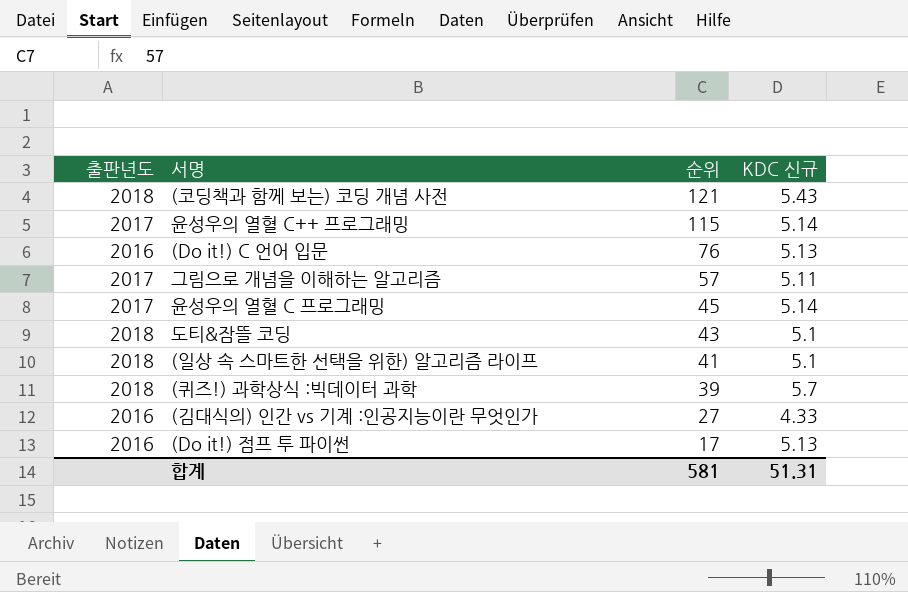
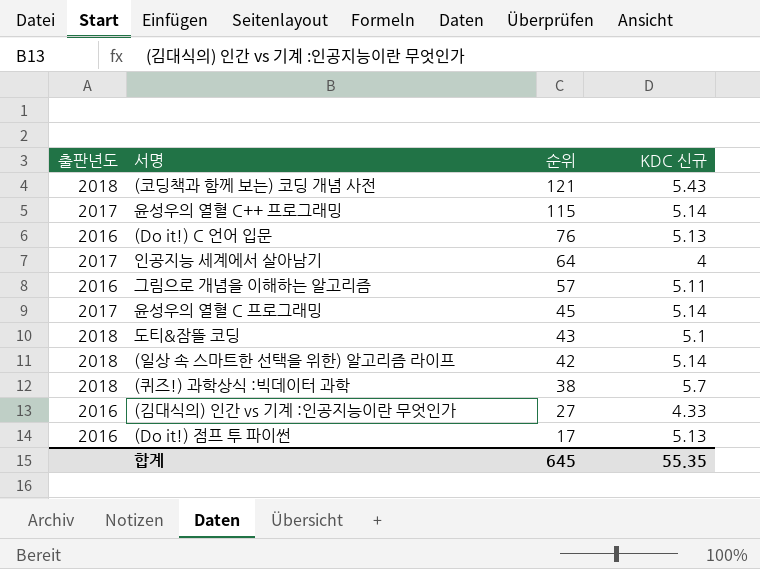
row 인공지능 세계에서 살아남기: none -> 2017 | 64 | 4
그림으로 개념을 이해하는 알고리즘 | 출판년도: 2017 -> 2016
(일상 속 스마트한 선택을 위한) 알고리즘 라이프 | 순위: 41 -> 42
(일상 속 스마트한 선택을 위한) 알고리즘 라이프 | KDC 신규: 5.1 -> 5.14
(퀴즈!) 과학상식 :빅데이터 과학 | 순위: 39 -> 38
합계 | 순위: 581 -> 645
합계 | KDC 신규: 51.31 -> 55.35

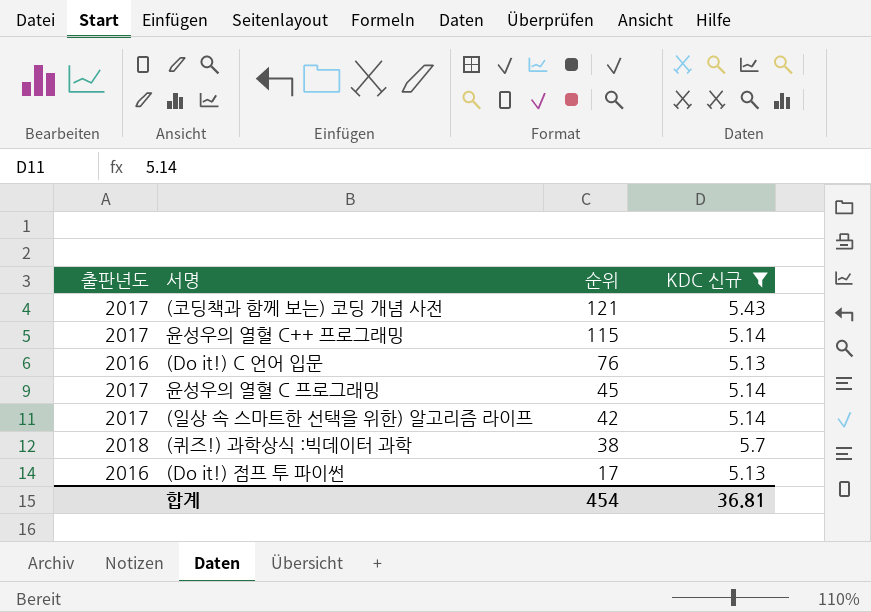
filter: none -> KDC 신규 >= 5.13
(코딩책과 함께 보는) 코딩 개념 사전 | 출판년도: 2018 -> 2017
(일상 속 스마트한 선택을 위한) 알고리즘 라이프 | 출판년도: 2018 -> 2017
합계 | 순위: 645 -> 454
합계 | KDC 신규: 55.35 -> 36.81

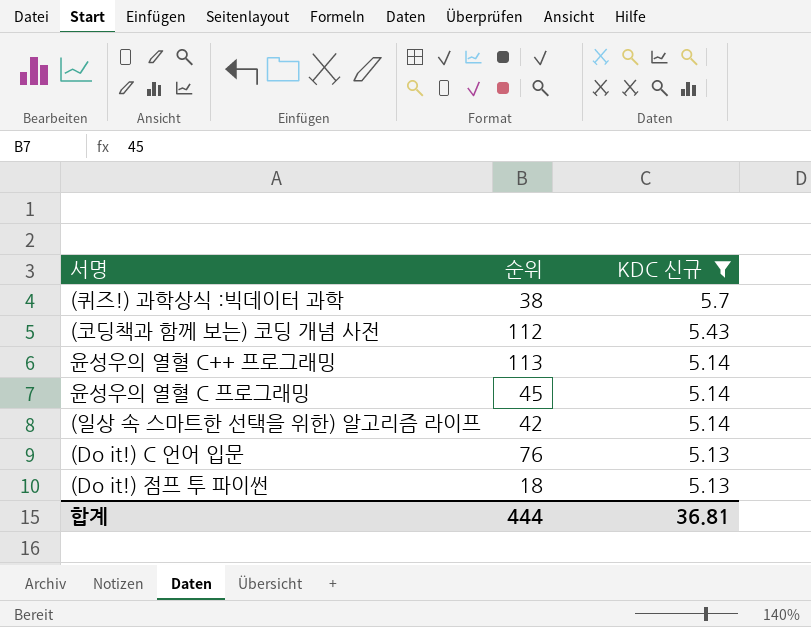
row order: 순위 descending -> KDC 신규 descending
column 출판년도 | position: 1 -> none
(코딩책과 함께 보는) 코딩 개념 사전 | 순위: 121 -> 112
윤성우의 열혈 C++ 프로그래밍 | 순위: 115 -> 113
(Do it!) 점프 투 파이썬 | 순위: 17 -> 18
합계 | 순위: 454 -> 444

